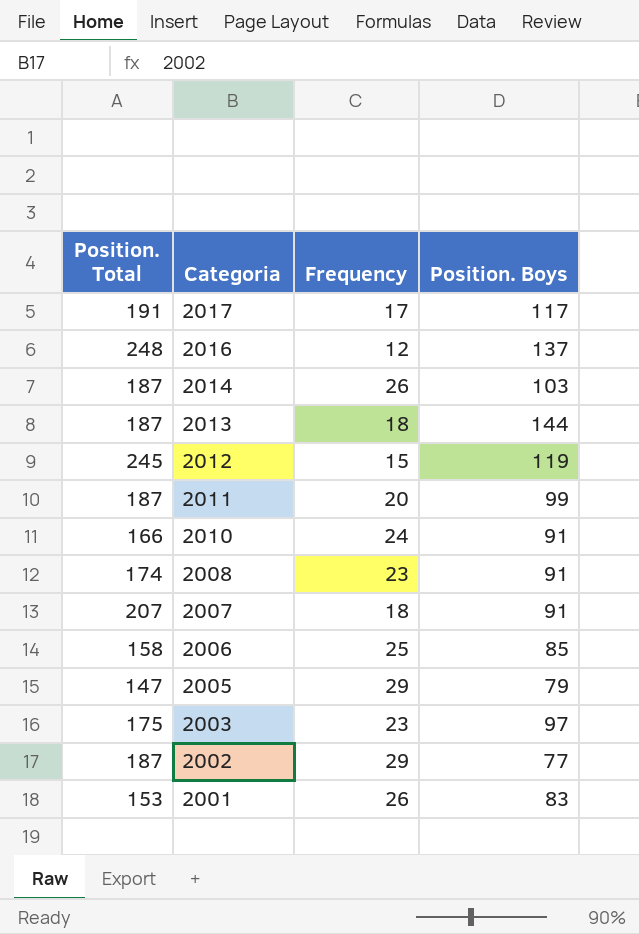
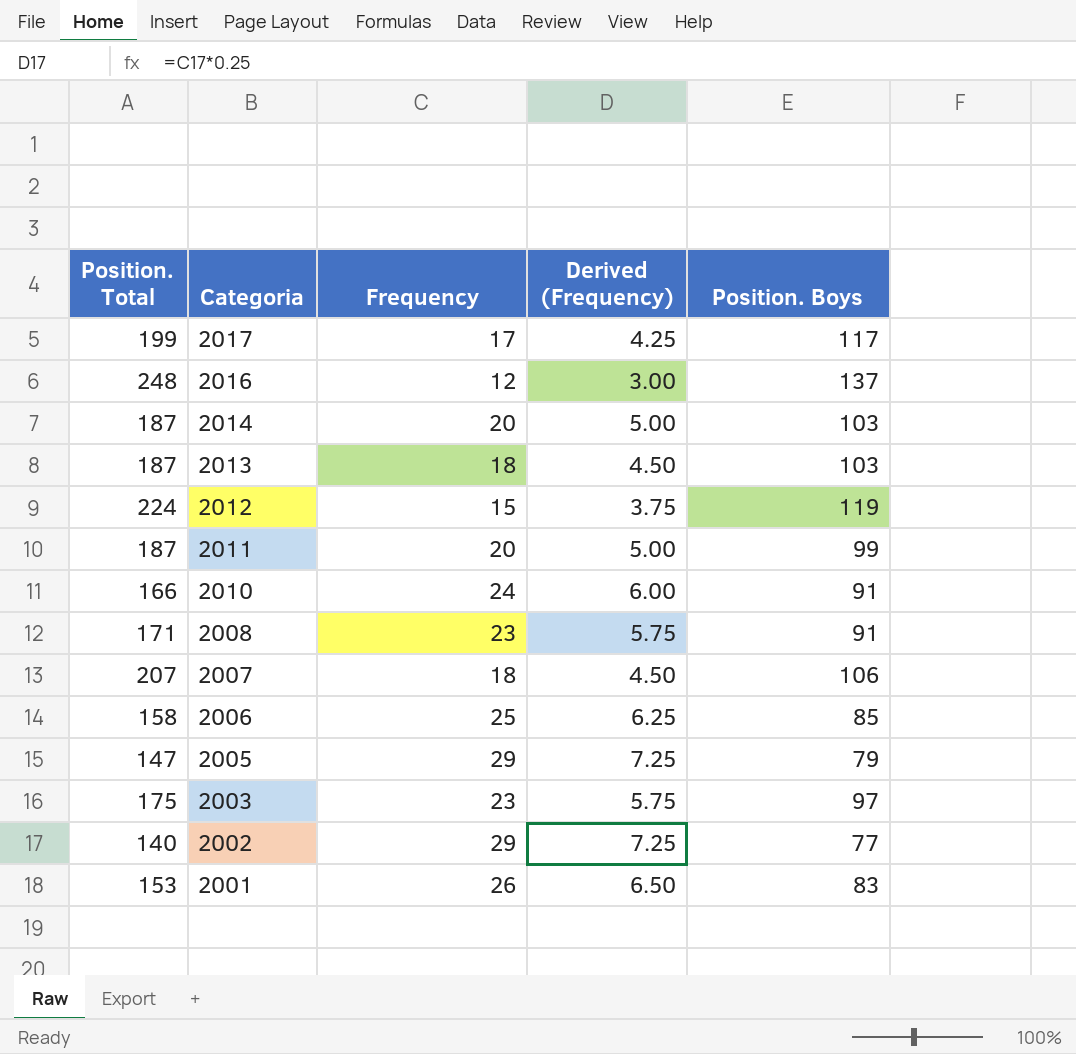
column Derived (Frequency) | formula: none -> [Frequency] * 0.25
2017 | Position. Total: 191 -> 199
2014 | Frequency: 26 -> 20
2013 | Position. Boys: 144 -> 103
2012 | Position. Total: 245 -> 224
2008 | Position. Total: 174 -> 171
2007 | Position. Boys: 91 -> 106
2002 | Position. Total: 187 -> 140

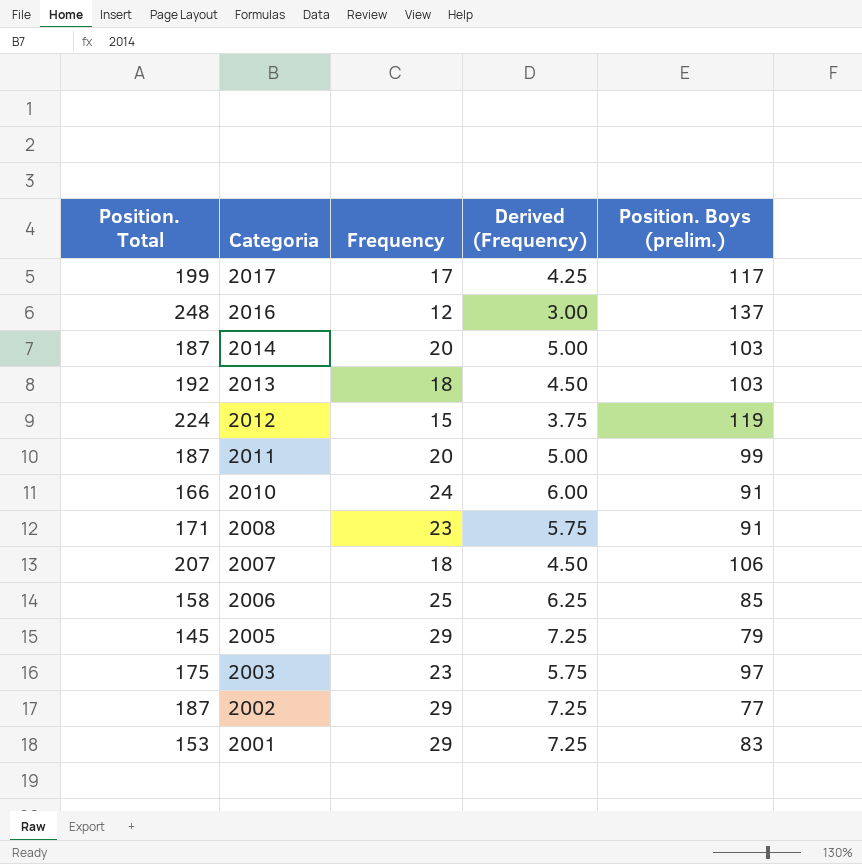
column name: Position. Boys -> Position. Boys (prelim.)
2013 | Position. Total: 187 -> 192
2005 | Position. Total: 147 -> 145
2002 | Position. Total: 140 -> 187
2001 | Frequency: 26 -> 29
2001 | Derived (Frequency): 6.50 -> 7.25

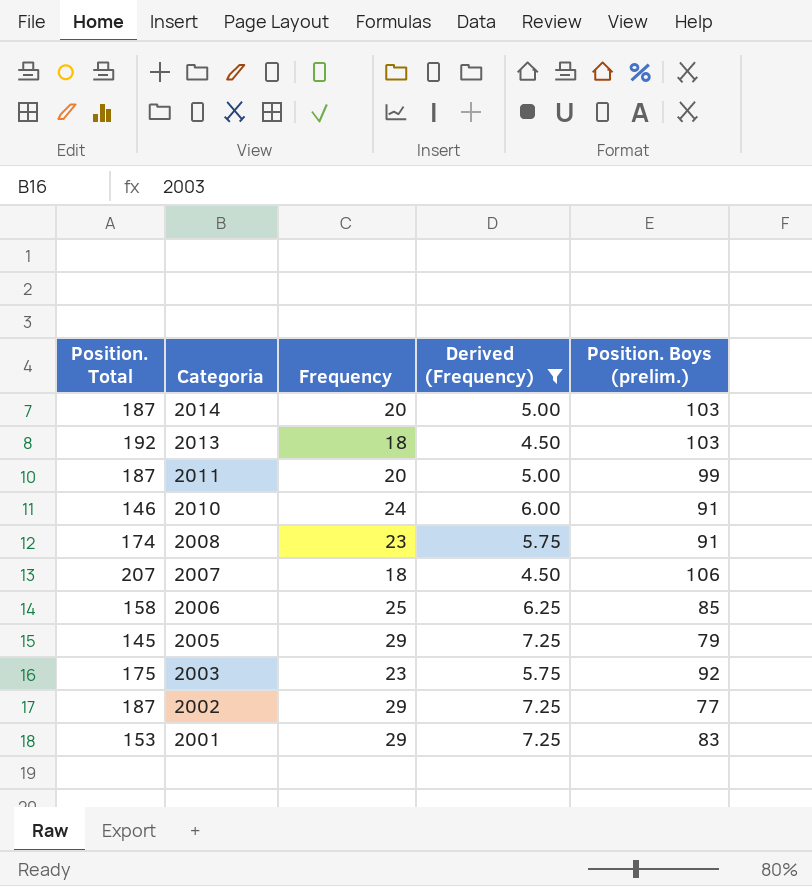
filter: none -> Derived (Frequency) >= 4.50
2010 | Position. Total: 166 -> 146
2008 | Position. Total: 171 -> 174
2003 | Position. Boys (prelim.): 97 -> 92

